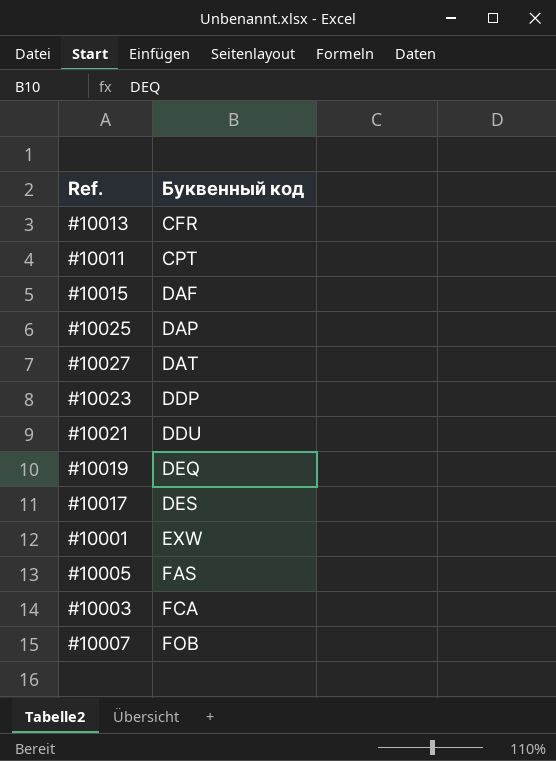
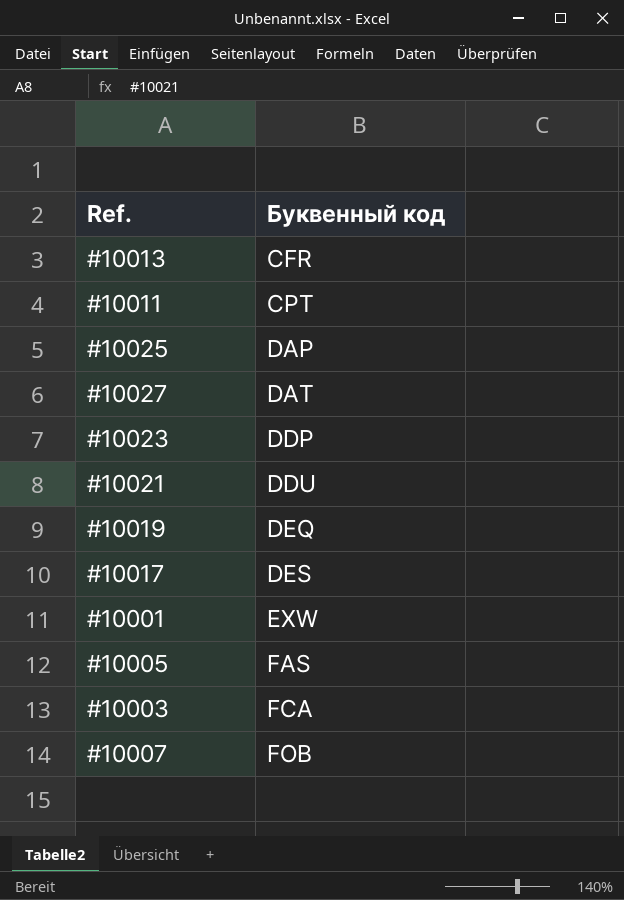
row #10015: DAF -> none

